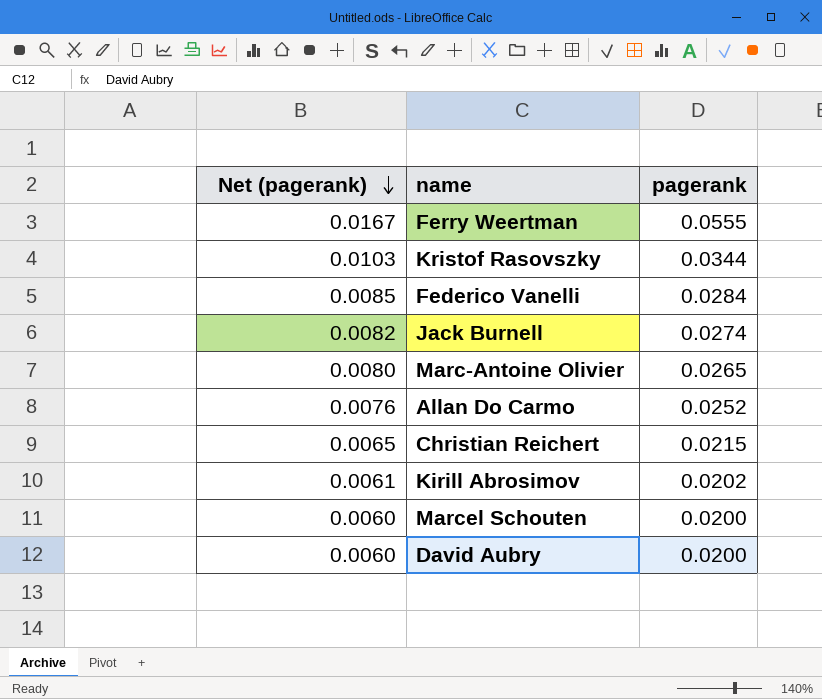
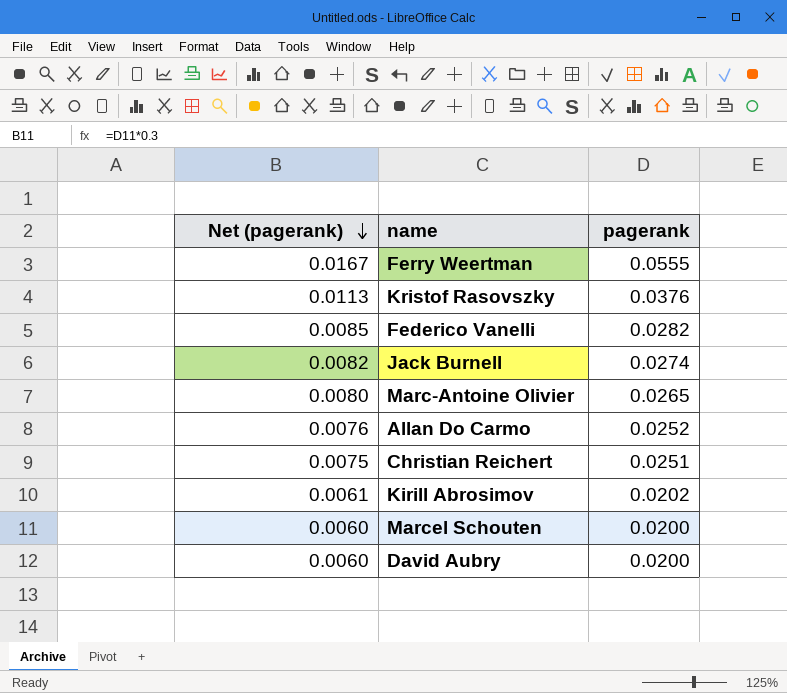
Kristof Rasovszky | Net (pagerank): 0.0103 -> 0.0113
Kristof Rasovszky | pagerank: 0.0344 -> 0.0376
Federico Vanelli | pagerank: 0.0284 -> 0.0282
Christian Reichert | Net (pagerank): 0.0065 -> 0.0075
Christian Reichert | pagerank: 0.0215 -> 0.0251

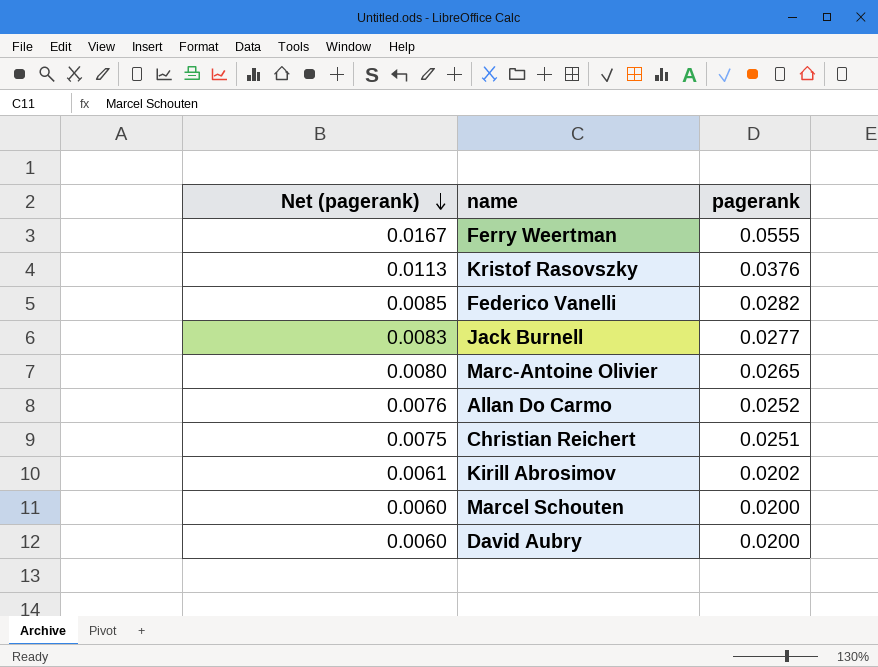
Jack Burnell | Net (pagerank): 0.0082 -> 0.0083
Jack Burnell | pagerank: 0.0274 -> 0.0277

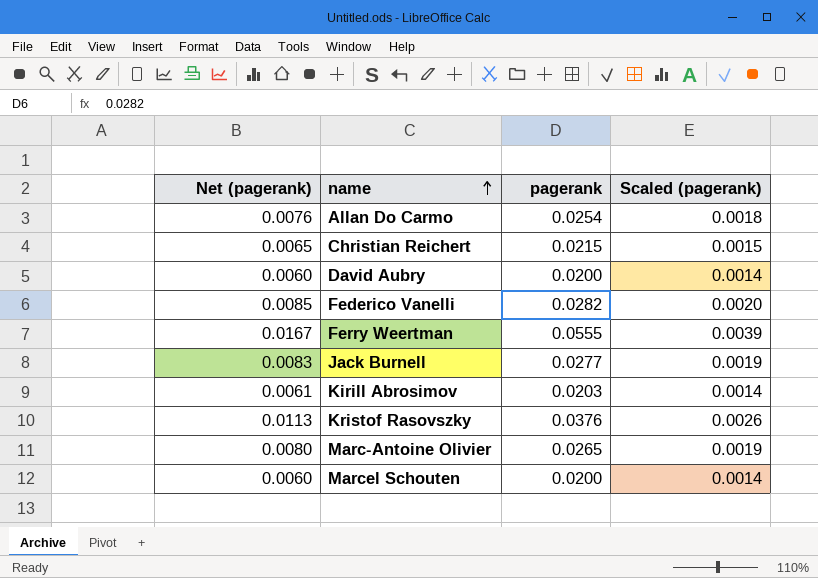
row order: Net (pagerank) descending -> name ascending
column Scaled (pagerank) | formula: none -> [pagerank] * 0.07
Allan Do Carmo | pagerank: 0.0252 -> 0.0254
Christian Reichert | Net (pagerank): 0.0075 -> 0.0065
Christian Reichert | pagerank: 0.0251 -> 0.0215
Kirill Abrosimov | pagerank: 0.0202 -> 0.0203

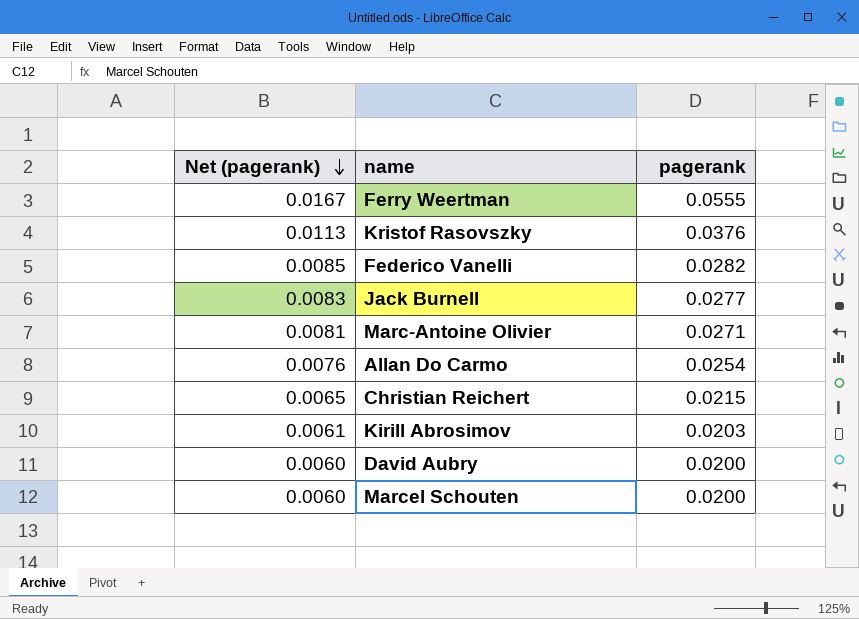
row order: name ascending -> Net (pagerank) descending
column Scaled (pagerank) | formula: [pagerank] * 0.07 -> none
Marc-Antoine Olivier | Net (pagerank): 0.0080 -> 0.0081
Marc-Antoine Olivier | pagerank: 0.0265 -> 0.0271

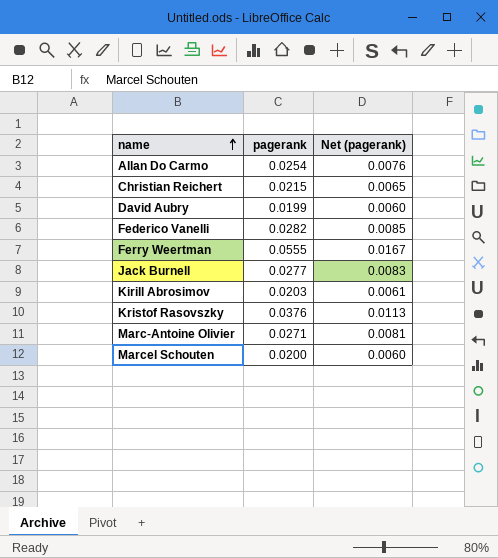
row order: Net (pagerank) descending -> name ascending
column Net (pagerank) | position: 1 -> 3
David Aubry | pagerank: 0.0200 -> 0.0199

